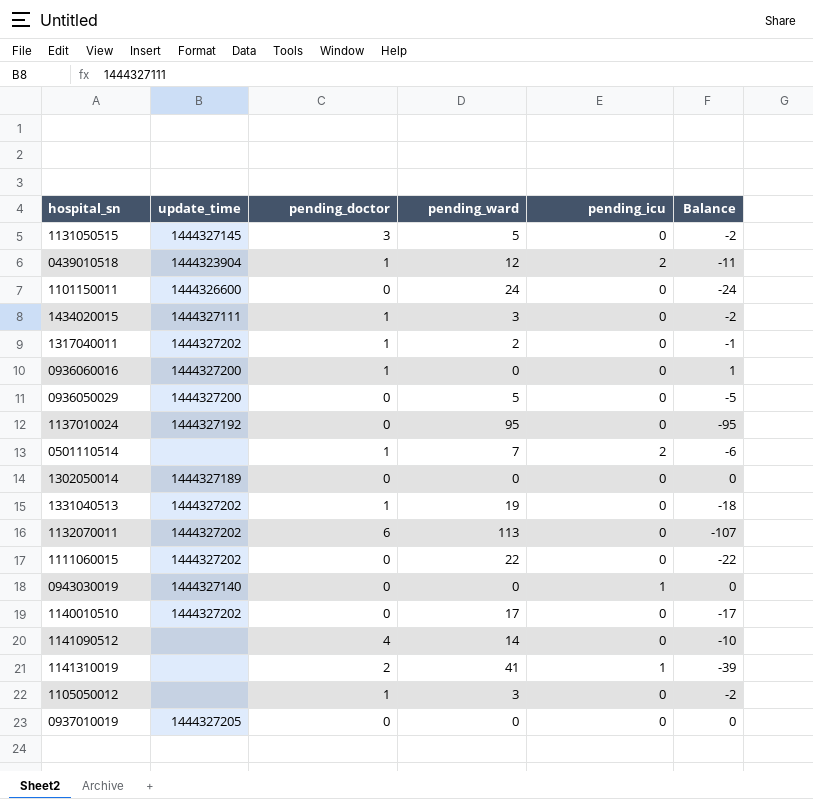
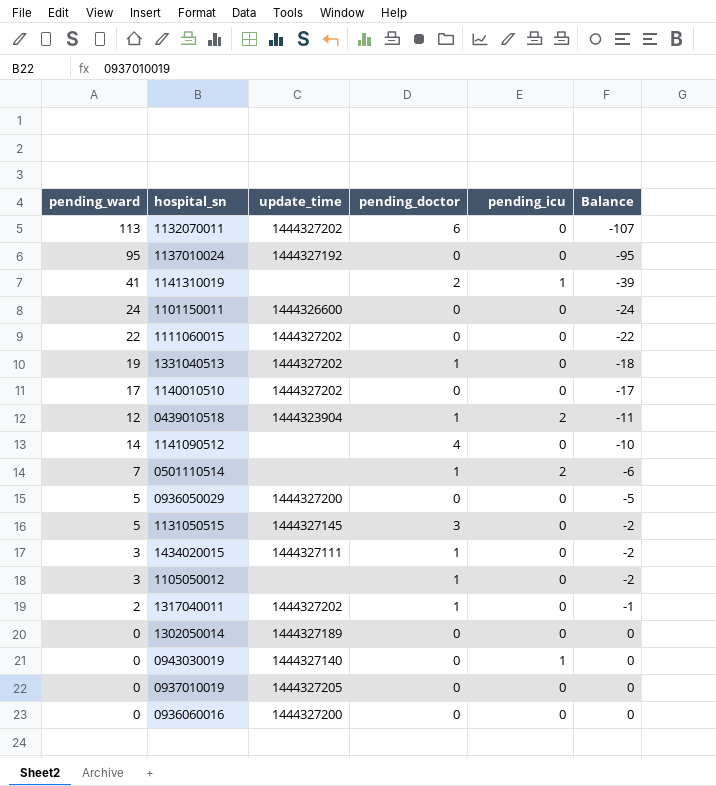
row order: none -> Balance ascending
column pending_ward | position: 4 -> 1
0936060016 | pending_doctor: 1 -> 0
0936060016 | Balance: 1 -> 0

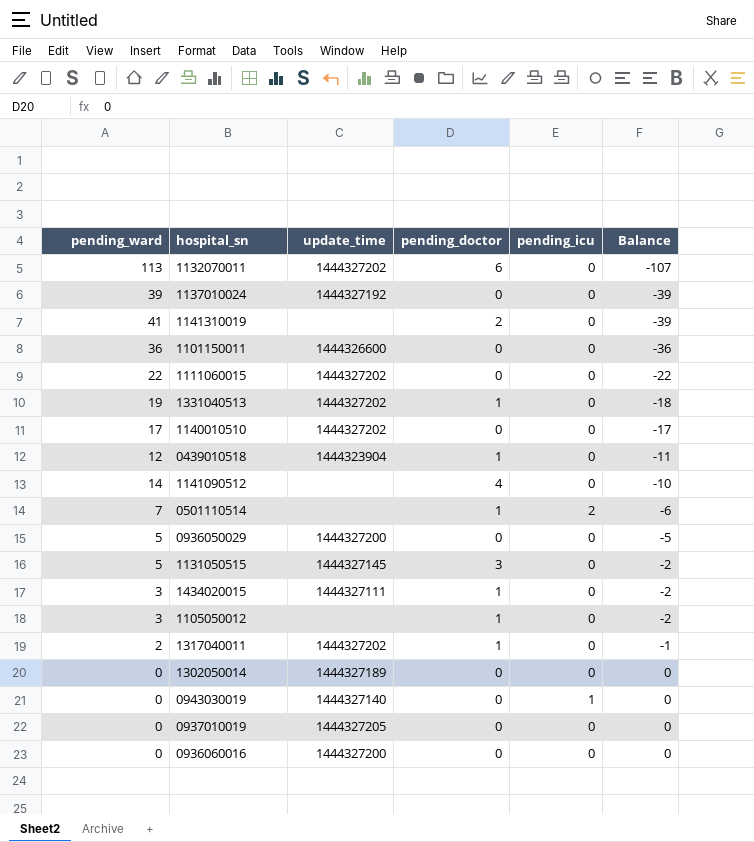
1137010024 | pending_ward: 95 -> 39
1137010024 | Balance: -95 -> -39
1141310019 | pending_icu: 1 -> 0
1101150011 | pending_ward: 24 -> 36
1101150011 | Balance: -24 -> -36
0439010518 | pending_icu: 2 -> 0

